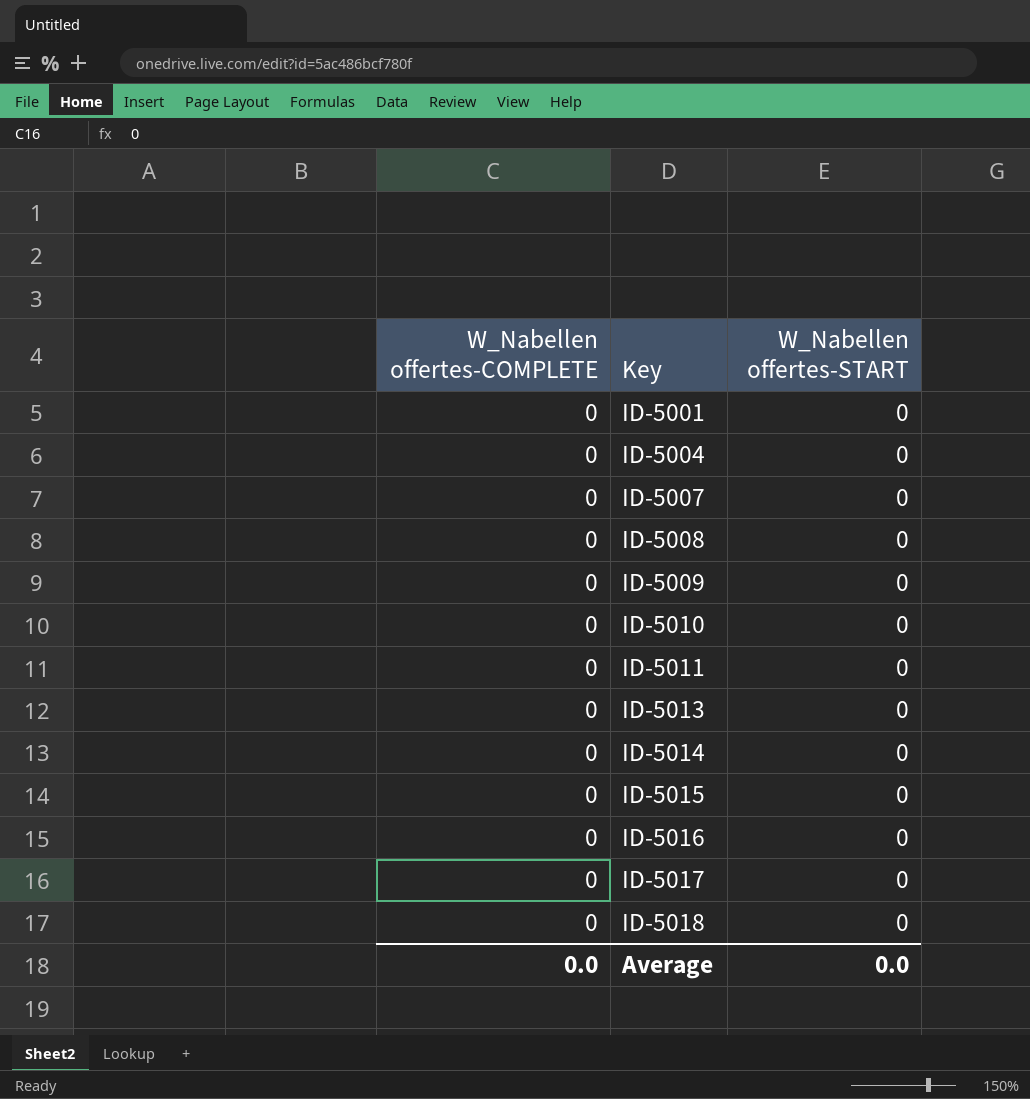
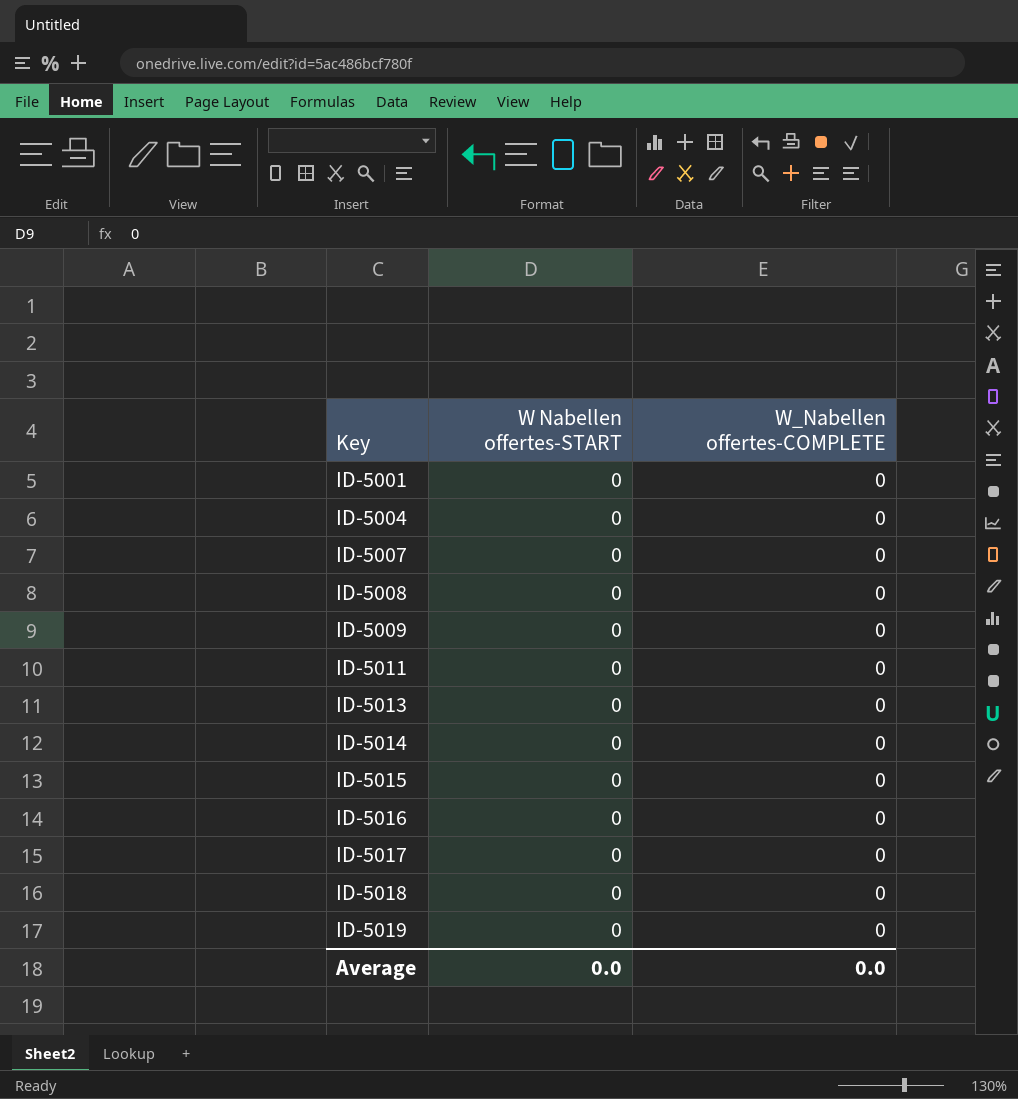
column name: W_Nabellen offertes-START -> W Nabellen offertes-START
column W_Nabellen offertes-COMPLETE | position: 1 -> 3
row ID-5010: 0 | 0 -> none
row ID-5019: none -> 0 | 0

